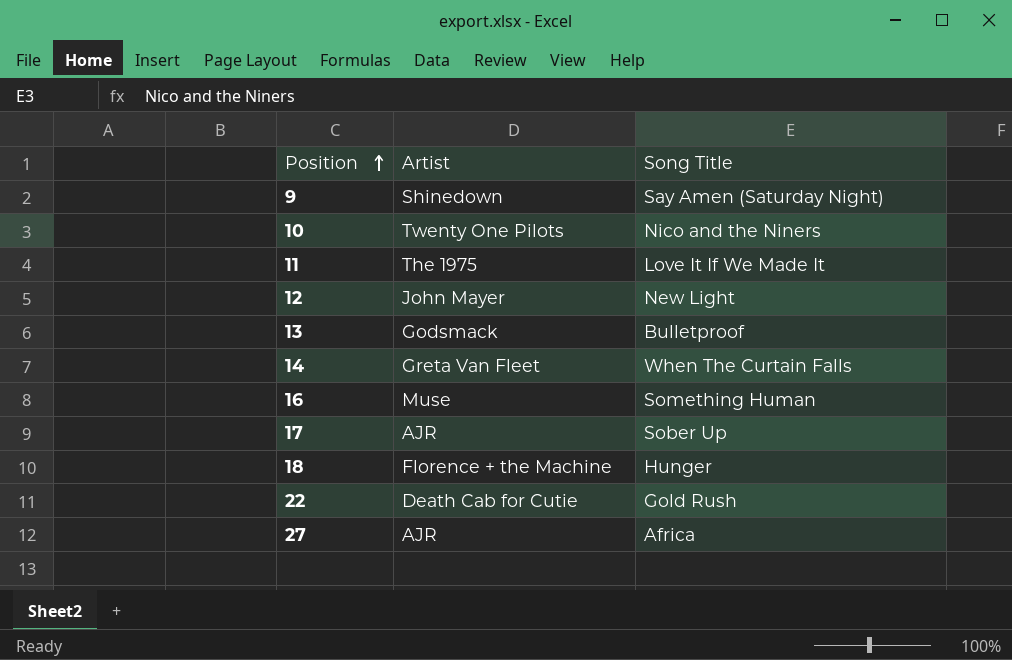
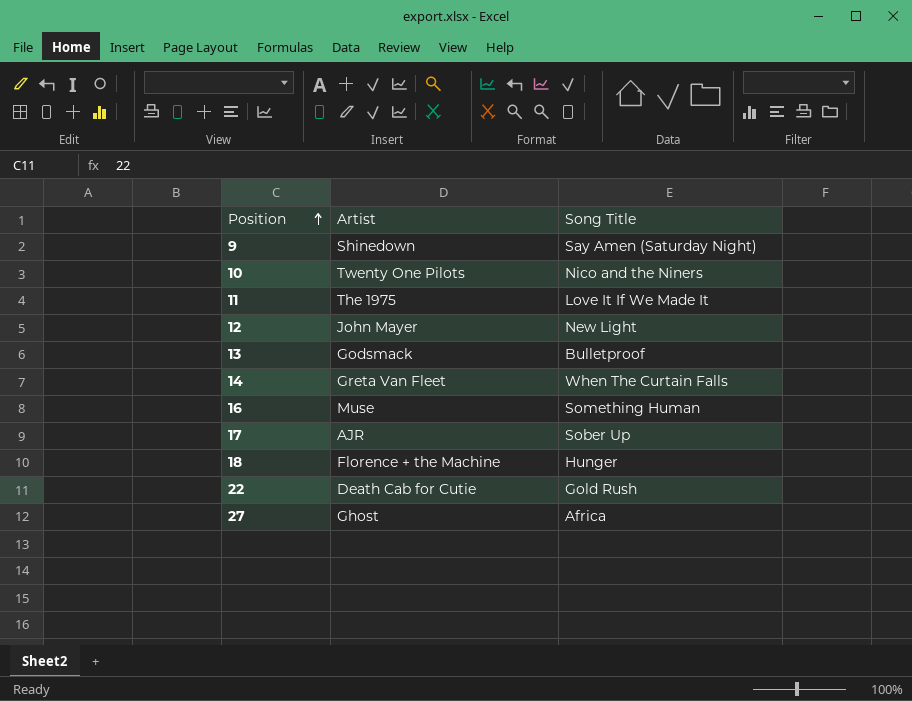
27 | Artist: AJR -> Ghost

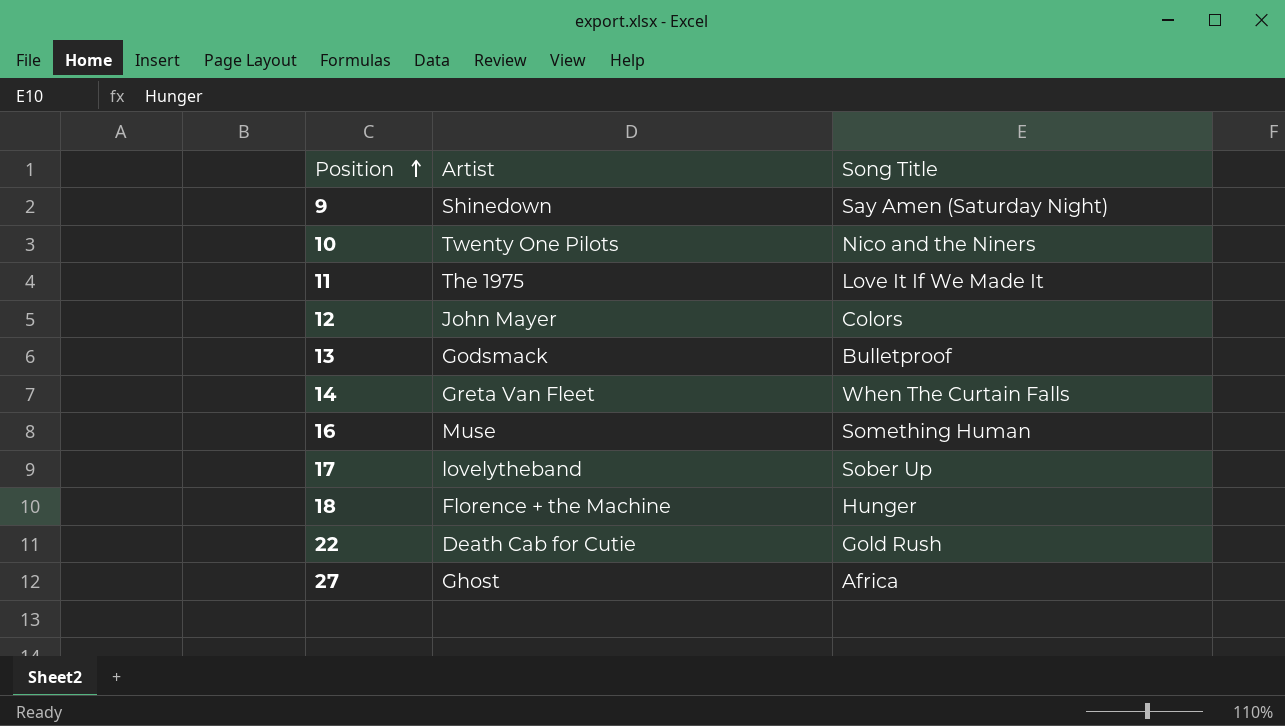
12 | Song Title: New Light -> Colors
17 | Artist: AJR -> lovelytheband

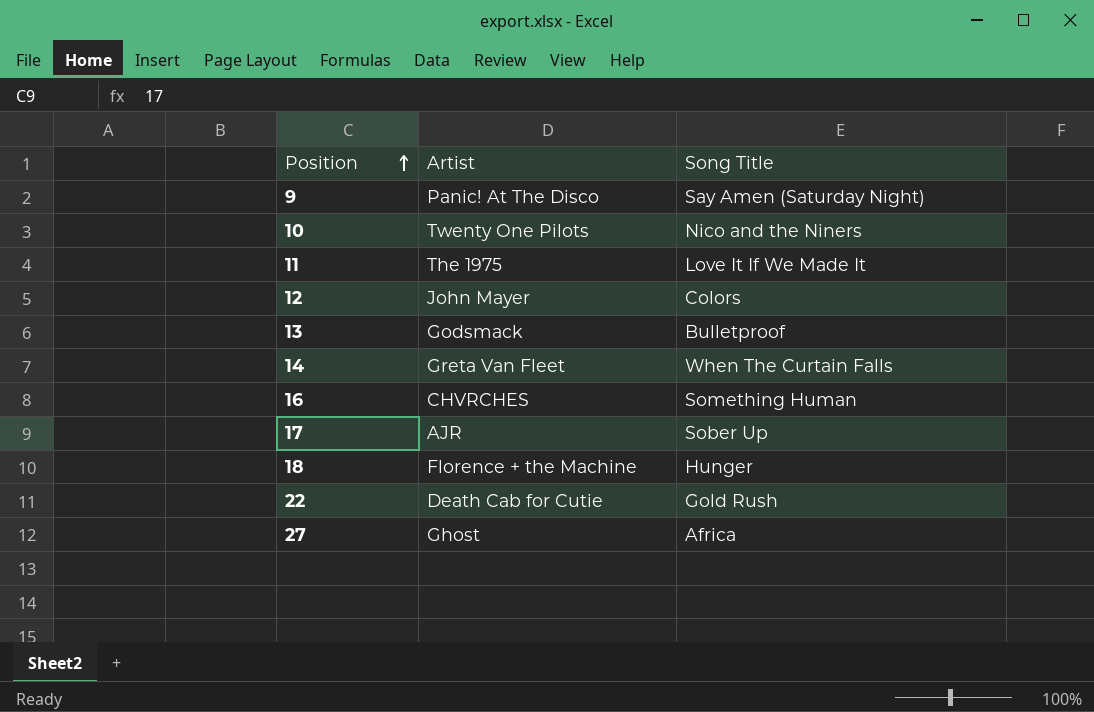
9 | Artist: Shinedown -> Panic! At The Disco
16 | Artist: Muse -> CHVRCHES
17 | Artist: lovelytheband -> AJR

